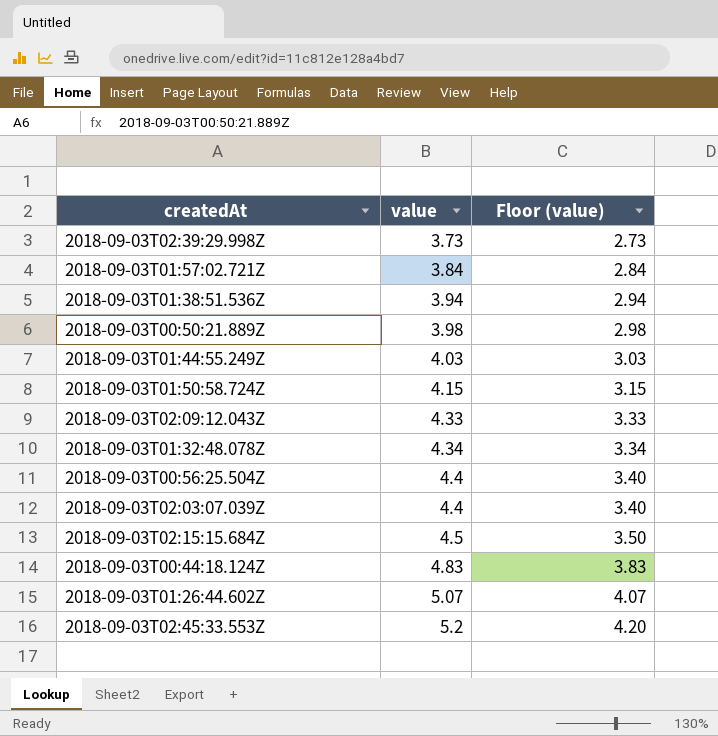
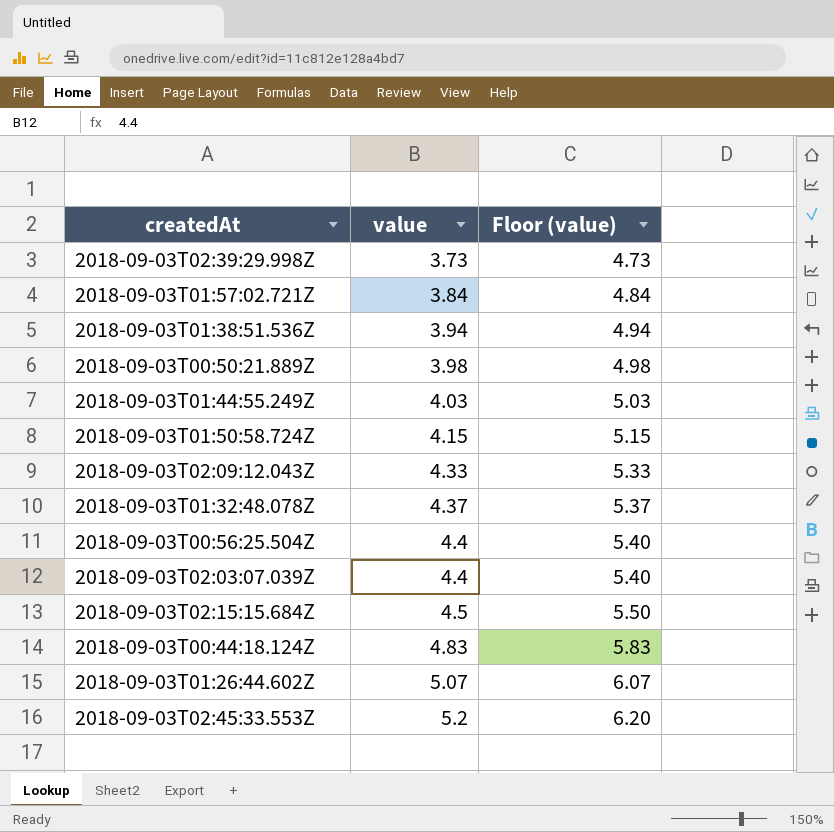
column Floor (value) | formula: [value] - 1 -> [value] + 1
2018-09-03T01:32:48.078Z | value: 4.34 -> 4.37

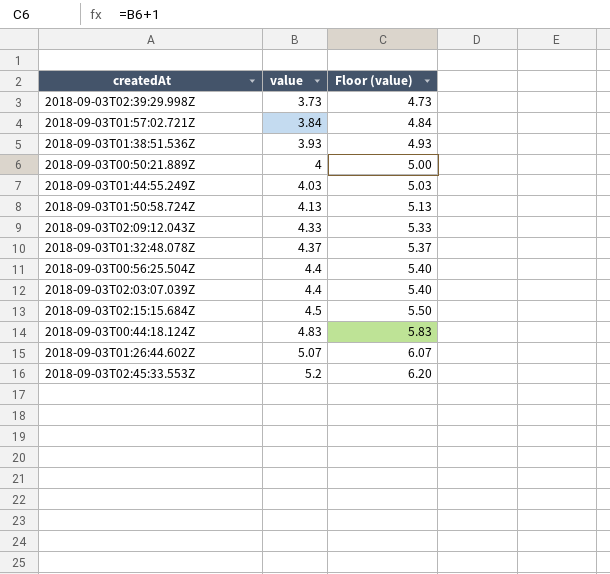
2018-09-03T01:38:51.536Z | value: 3.94 -> 3.93
2018-09-03T01:38:51.536Z | Floor (value): 4.94 -> 4.93
2018-09-03T00:50:21.889Z | value: 3.98 -> 4
2018-09-03T00:50:21.889Z | Floor (value): 4.98 -> 5.00
2018-09-03T01:50:58.724Z | value: 4.15 -> 4.13
2018-09-03T01:50:58.724Z | Floor (value): 5.15 -> 5.13

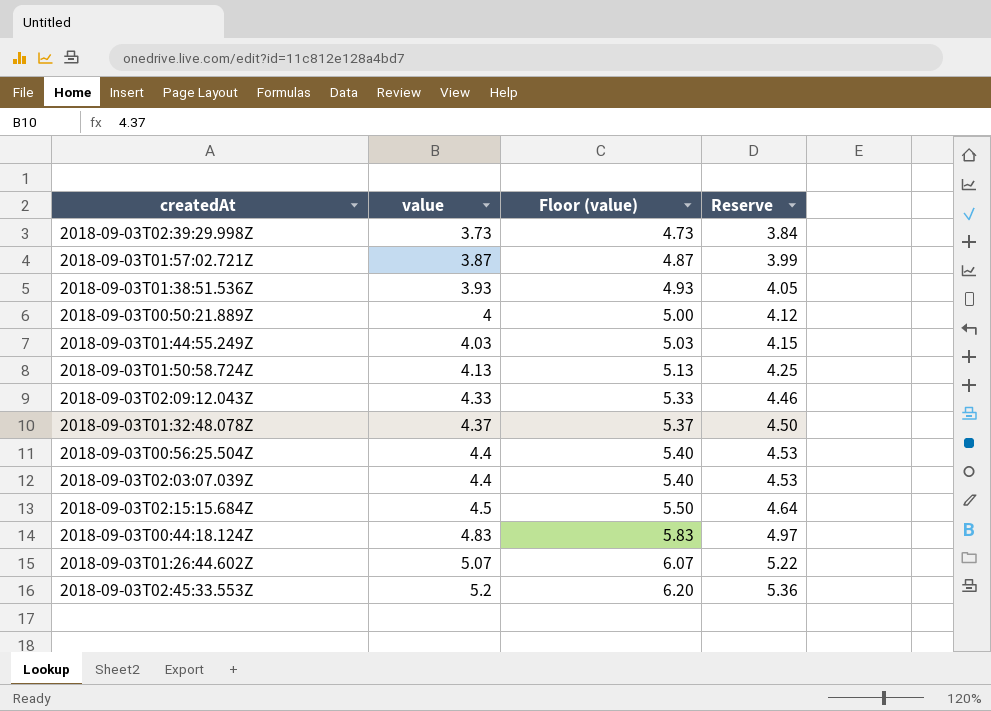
column Reserve | formula: none -> [value] * 1.03
2018-09-03T01:57:02.721Z | value: 3.84 -> 3.87
2018-09-03T01:57:02.721Z | Floor (value): 4.84 -> 4.87

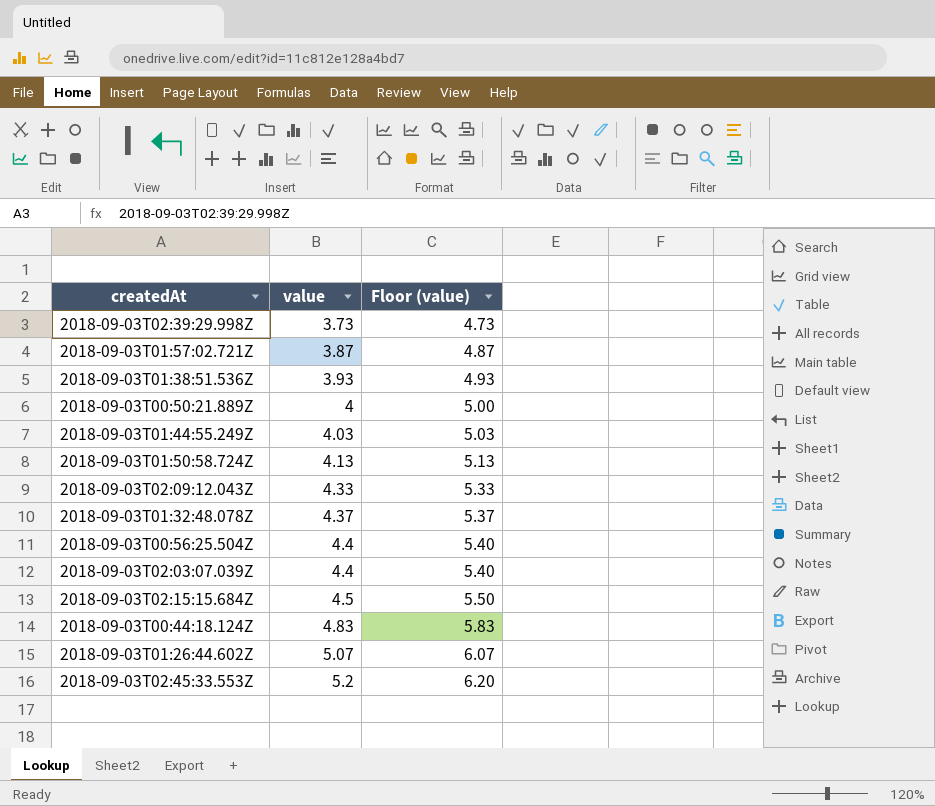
column Reserve | formula: [value] * 1.03 -> none

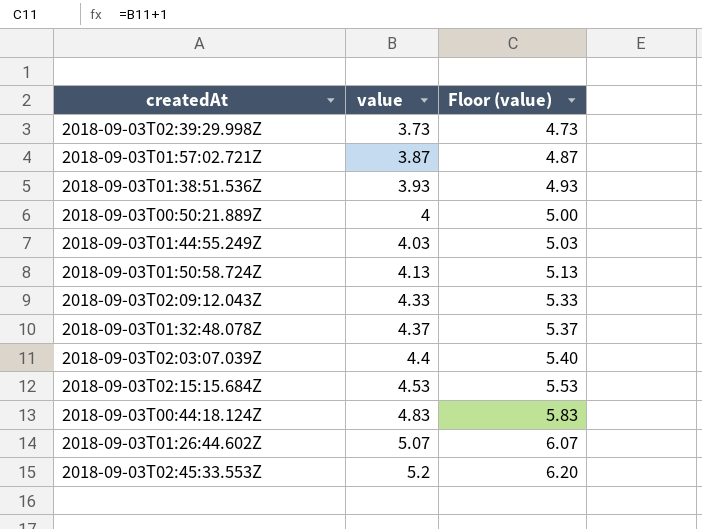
row 2018-09-03T00:56:25.504Z: 4.4 | 5.40 -> none
2018-09-03T02:15:15.684Z | value: 4.5 -> 4.53
2018-09-03T02:15:15.684Z | Floor (value): 5.50 -> 5.53

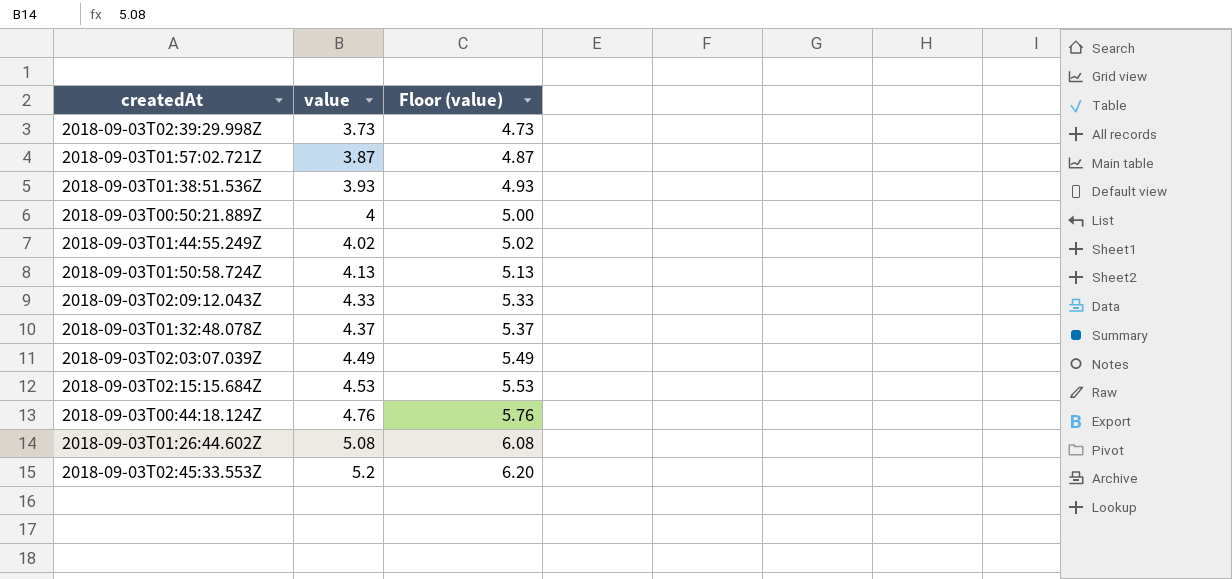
2018-09-03T01:44:55.249Z | value: 4.03 -> 4.02
2018-09-03T01:44:55.249Z | Floor (value): 5.03 -> 5.02
2018-09-03T02:03:07.039Z | value: 4.4 -> 4.49
2018-09-03T02:03:07.039Z | Floor (value): 5.40 -> 5.49
2018-09-03T00:44:18.124Z | value: 4.83 -> 4.76
2018-09-03T00:44:18.124Z | Floor (value): 5.83 -> 5.76
2018-09-03T01:26:44.602Z | value: 5.07 -> 5.08
2018-09-03T01:26:44.602Z | Floor (value): 6.07 -> 6.08

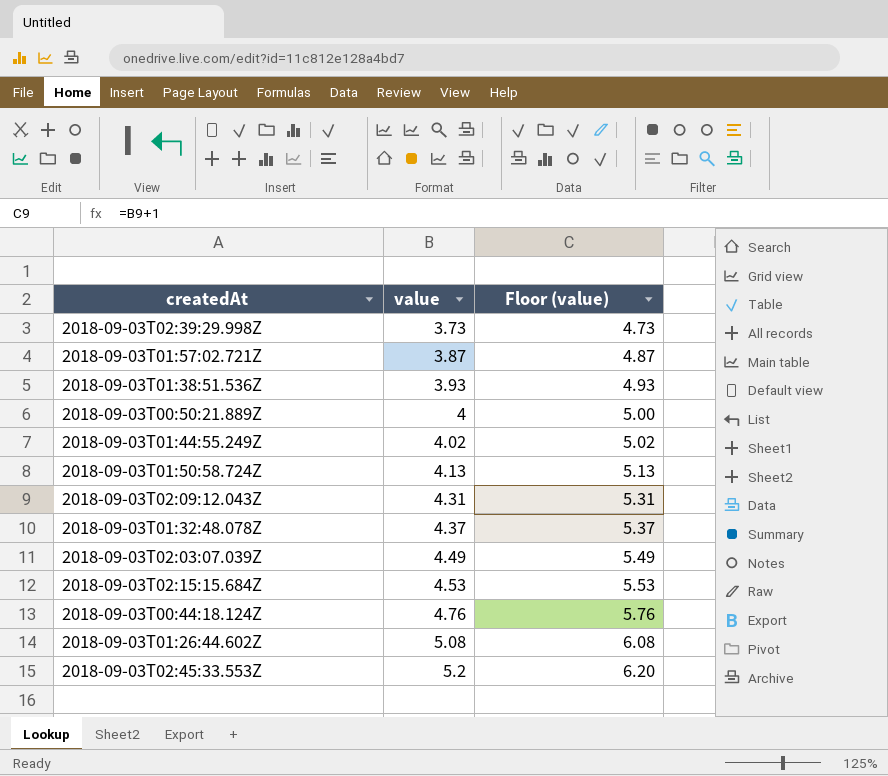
2018-09-03T02:09:12.043Z | value: 4.33 -> 4.31
2018-09-03T02:09:12.043Z | Floor (value): 5.33 -> 5.31

